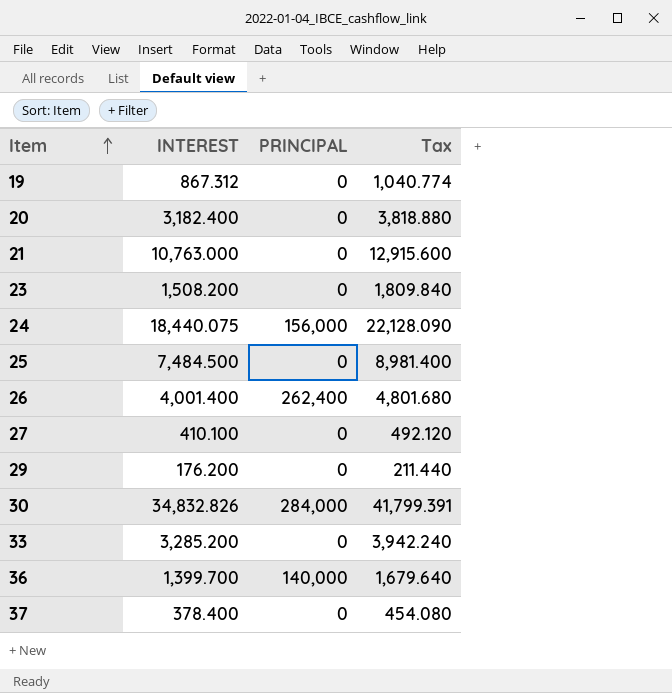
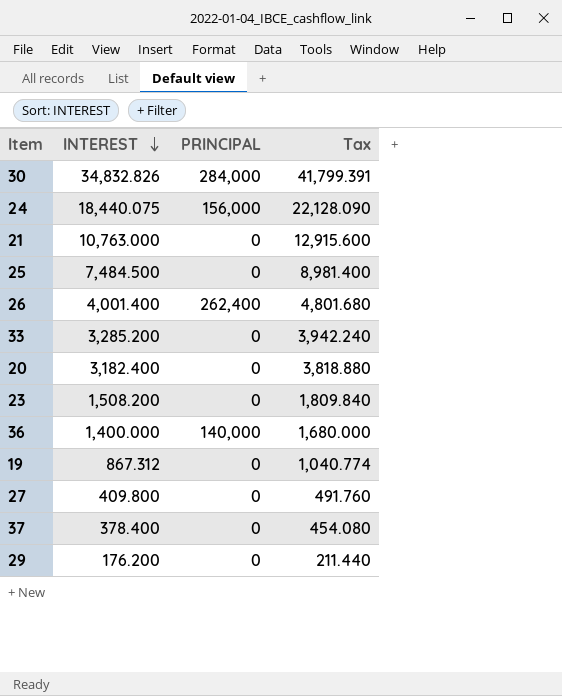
row order: Item ascending -> INTEREST descending
36 | INTEREST: 1,399.700 -> 1,400.000
36 | Tax: 1,679.640 -> 1,680.000
27 | INTEREST: 410.100 -> 409.800
27 | Tax: 492.120 -> 491.760

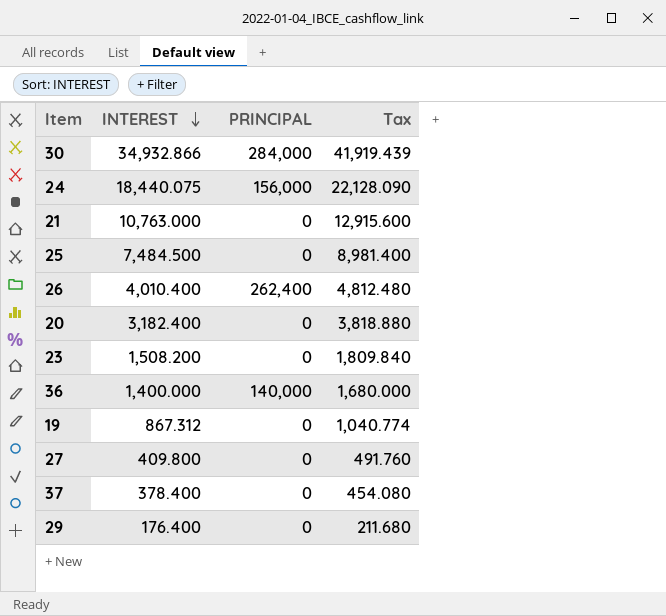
row 33: 3,285.200 | 0 | 3,942.240 -> none
30 | INTEREST: 34,832.826 -> 34,932.866
30 | Tax: 41,799.391 -> 41,919.439
26 | INTEREST: 4,001.400 -> 4,010.400
26 | Tax: 4,801.680 -> 4,812.480
29 | INTEREST: 176.200 -> 176.400
29 | Tax: 211.440 -> 211.680

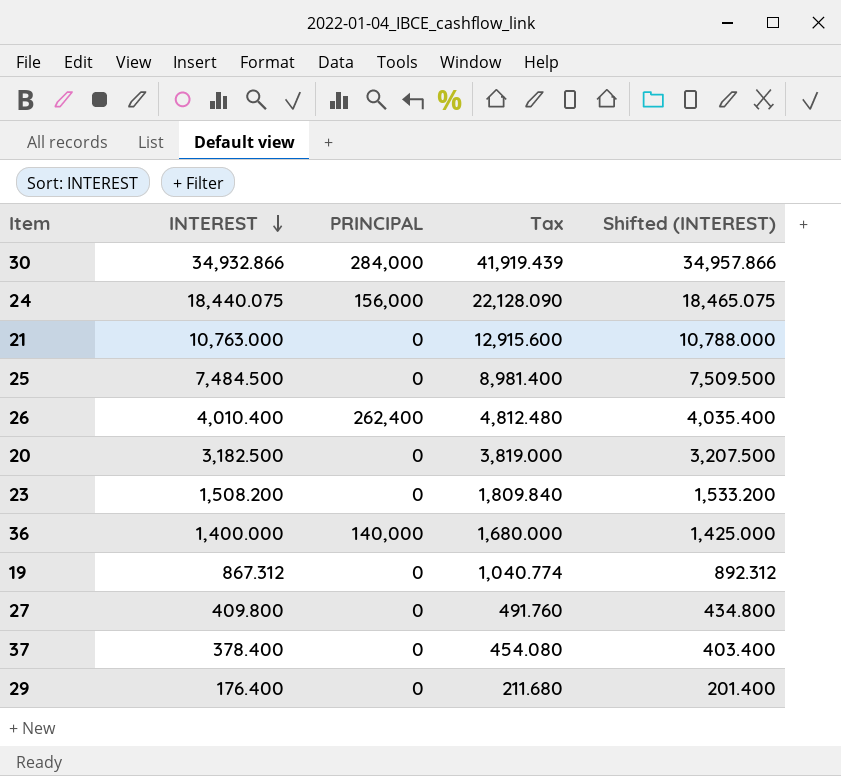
column Shifted (INTEREST) | formula: none -> [INTEREST] + 25
20 | INTEREST: 3,182.400 -> 3,182.500
20 | Tax: 3,818.880 -> 3,819.000

